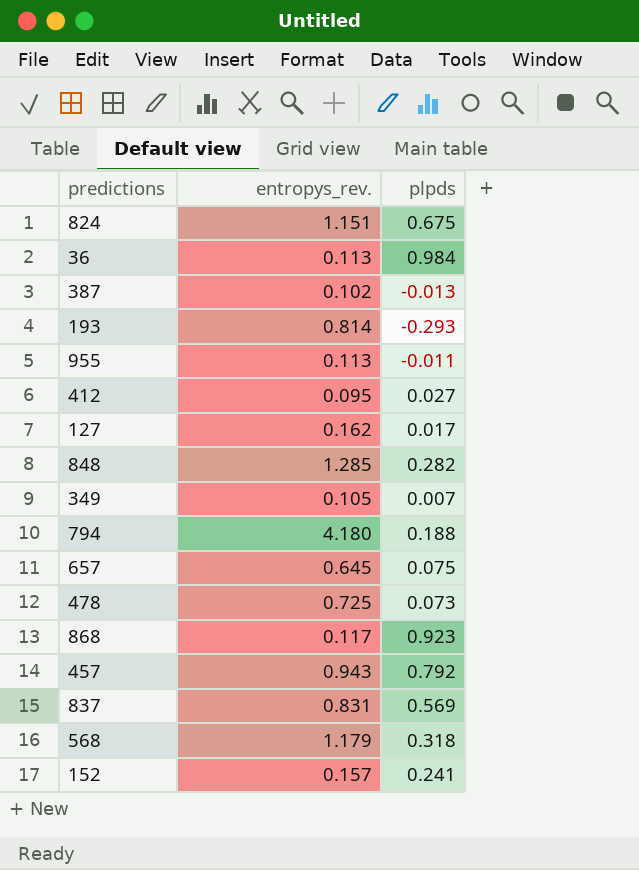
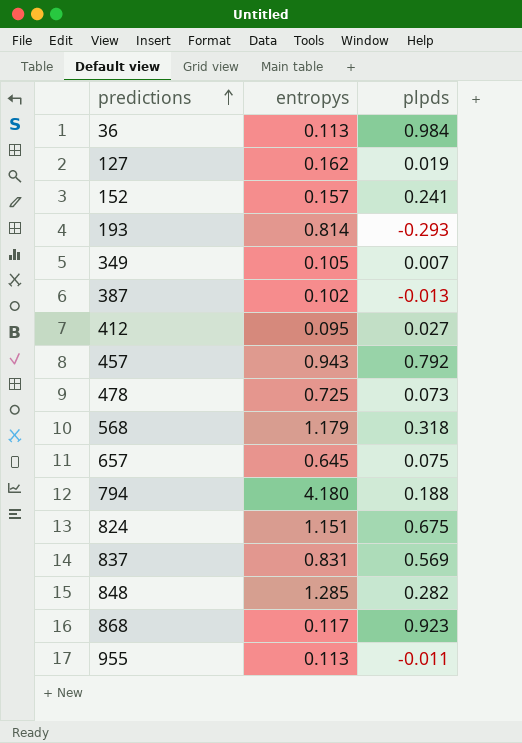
row order: none -> predictions ascending
column name: entropys_rev. -> entropys
127 | plpds: 0.017 -> 0.019

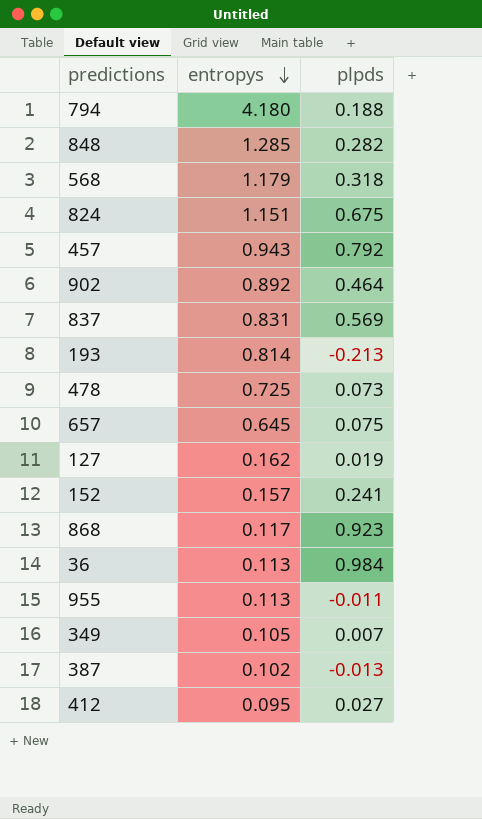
row order: predictions ascending -> entropys descending
row 902: none -> 0.892 | 0.464
193 | plpds: -0.293 -> -0.213

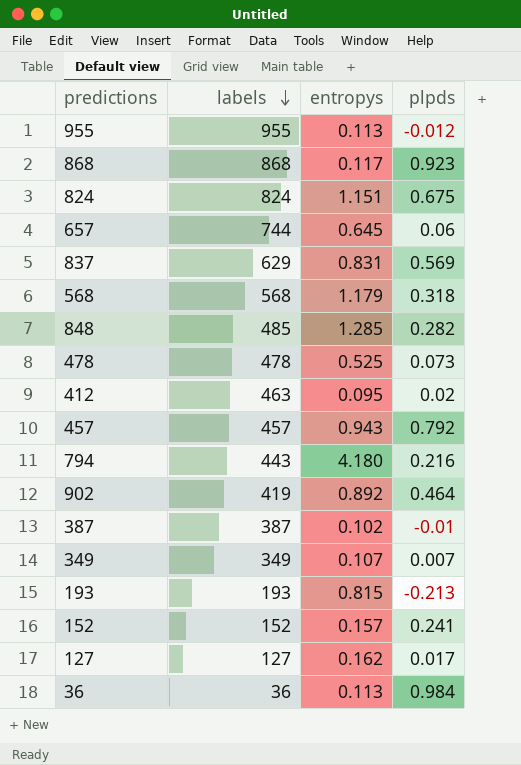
row order: entropys descending -> labels descending
column labels | position: none -> 2
955 | plpds: -0.011 -> -0.012
657 | plpds: 0.075 -> 0.06
478 | entropys: 0.725 -> 0.525
412 | plpds: 0.027 -> 0.02
794 | plpds: 0.188 -> 0.216
387 | plpds: -0.013 -> -0.01
349 | entropys: 0.105 -> 0.107
193 | entropys: 0.814 -> 0.815
127 | plpds: 0.019 -> 0.017

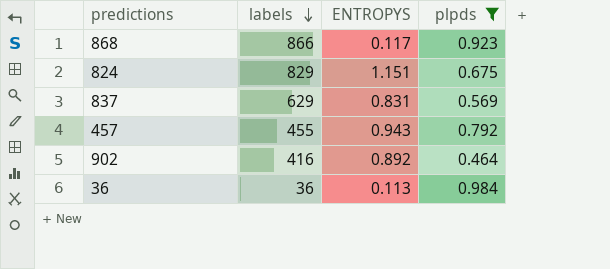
filter: none -> plpds >= 0.464
column name: entropys -> ENTROPYS
868 | labels: 868 -> 866
824 | labels: 824 -> 829
457 | labels: 457 -> 455
902 | labels: 419 -> 416

